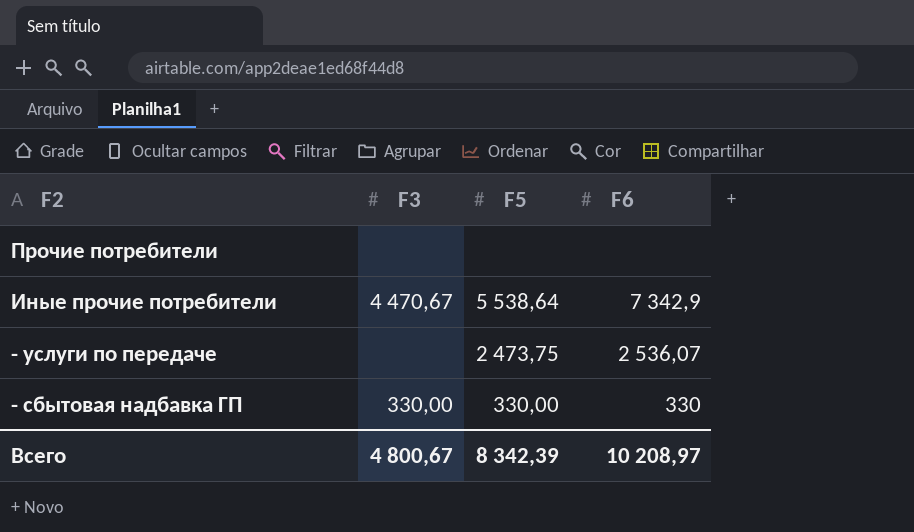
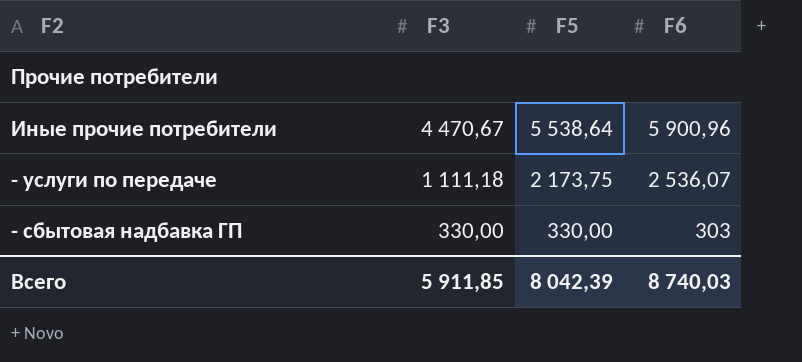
Иные прочие потребители | F6: 7 342,9 -> 5 900,96
- услуги по передаче | F3: none -> 1 111,18
- услуги по передаче | F5: 2 473,75 -> 2 173,75
- сбытовая надбавка ГП | F6: 330 -> 303
Всего | F3: 4 800,67 -> 5 911,85
Всего | F5: 8 342,39 -> 8 042,39
Всего | F6: 10 208,97 -> 8 740,03

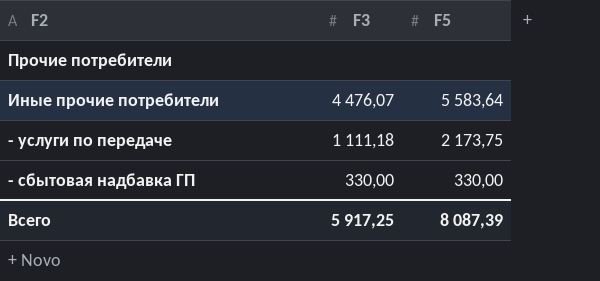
column F6 | position: 4 -> none
Иные прочие потребители | F3: 4 470,67 -> 4 476,07
Иные прочие потребители | F5: 5 538,64 -> 5 583,64
Всего | F3: 5 911,85 -> 5 917,25
Всего | F5: 8 042,39 -> 8 087,39

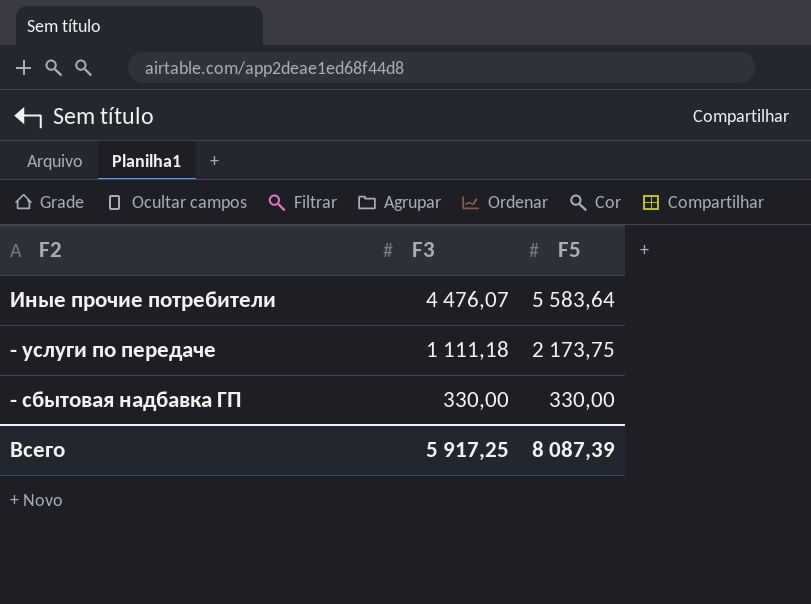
row Прочие потребители: none | none -> none

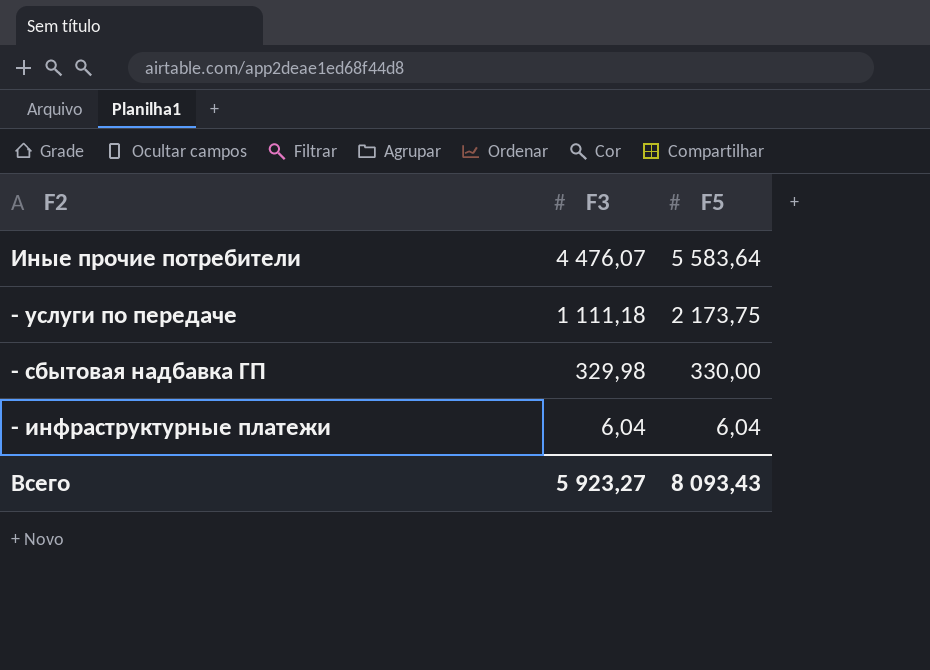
- сбытовая надбавка ГП | F3: 330,00 -> 329,98
row - инфраструктурные платежи: none -> 6,04 | 6,04
Всего | F3: 5 917,25 -> 5 923,27
Всего | F5: 8 087,39 -> 8 093,43

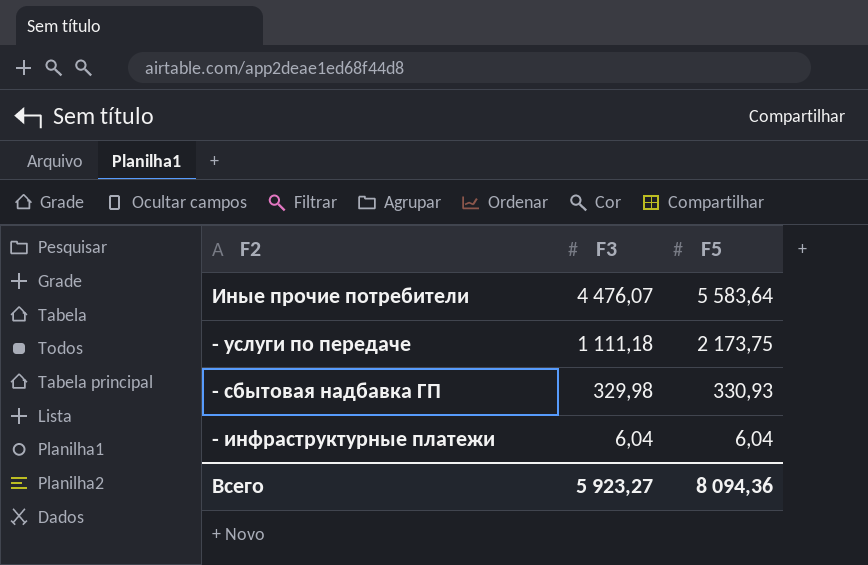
- сбытовая надбавка ГП | F5: 330,00 -> 330,93
Всего | F5: 8 093,43 -> 8 094,36

